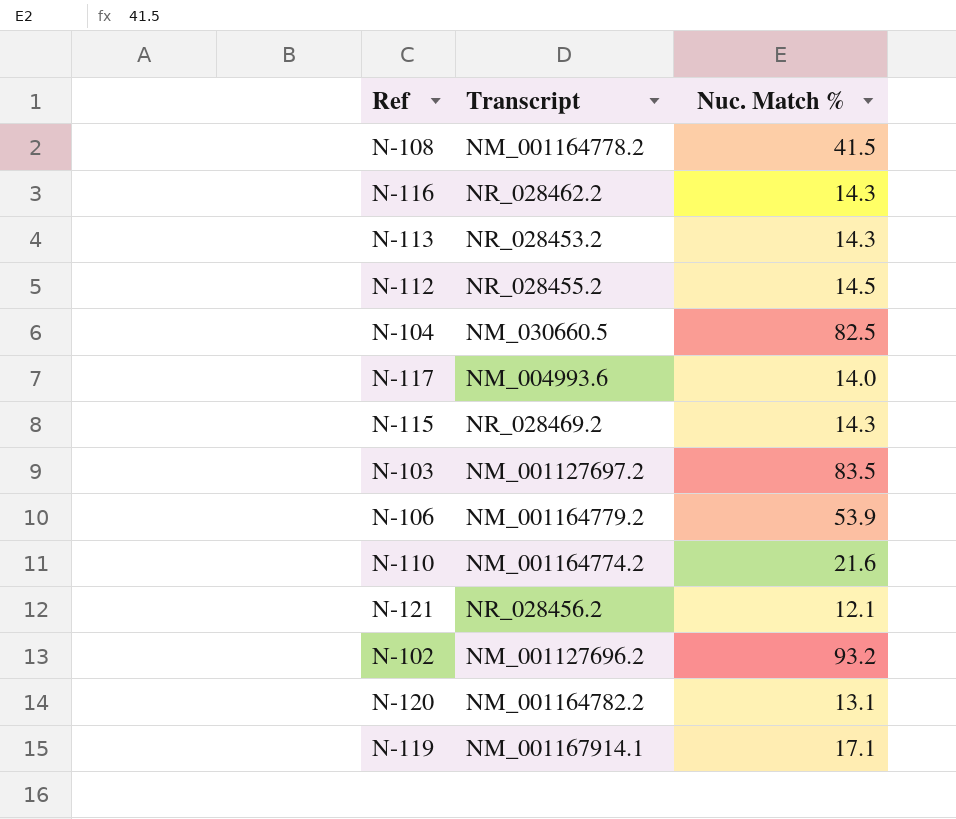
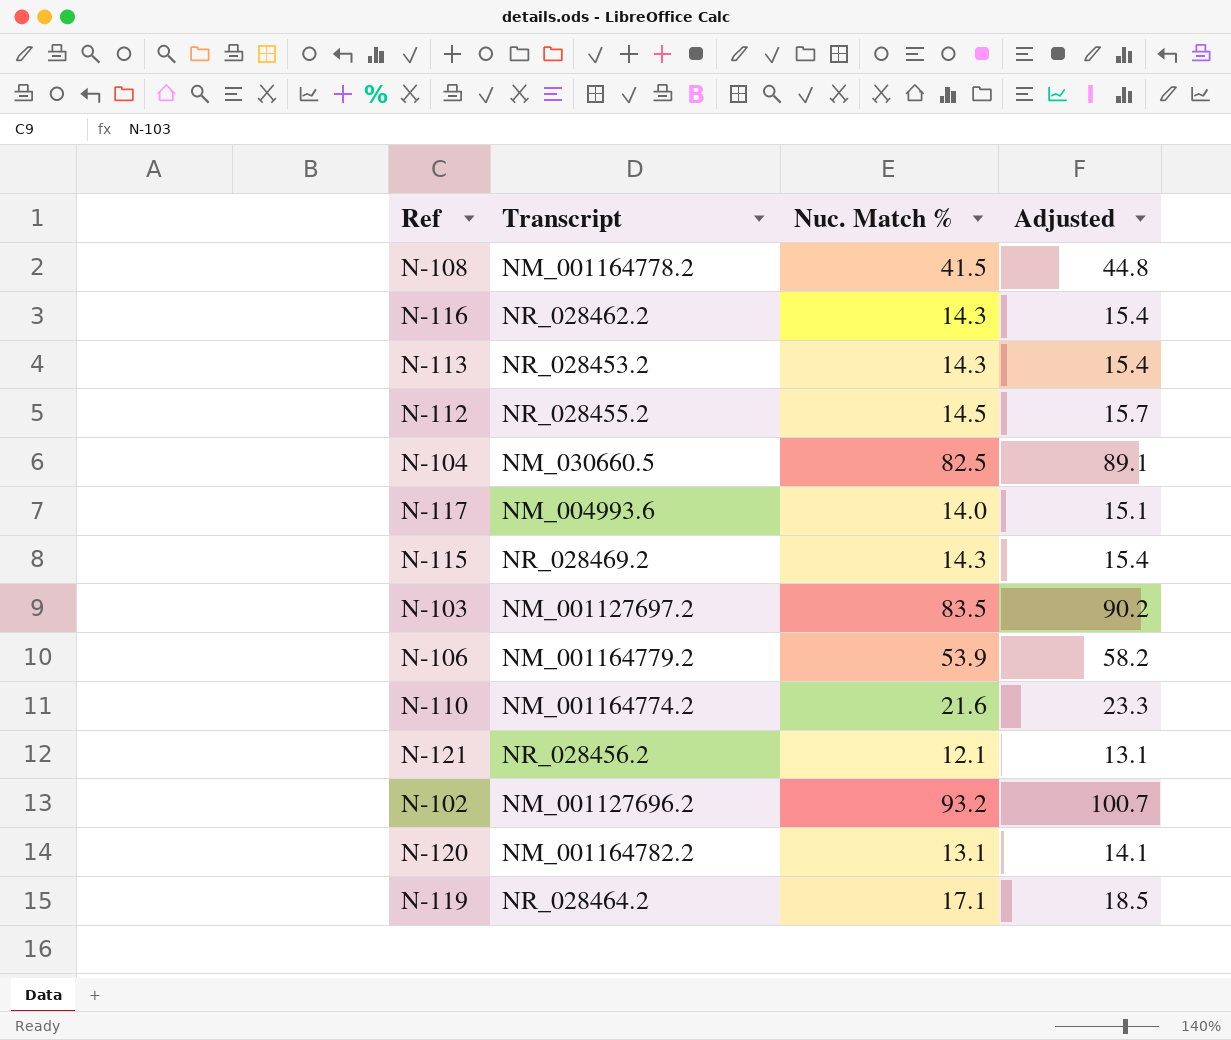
column Adjusted | formula: none -> [Nuc. Match %] * 1.08
N-119 | Transcript: NM_001167914.1 -> NR_028464.2

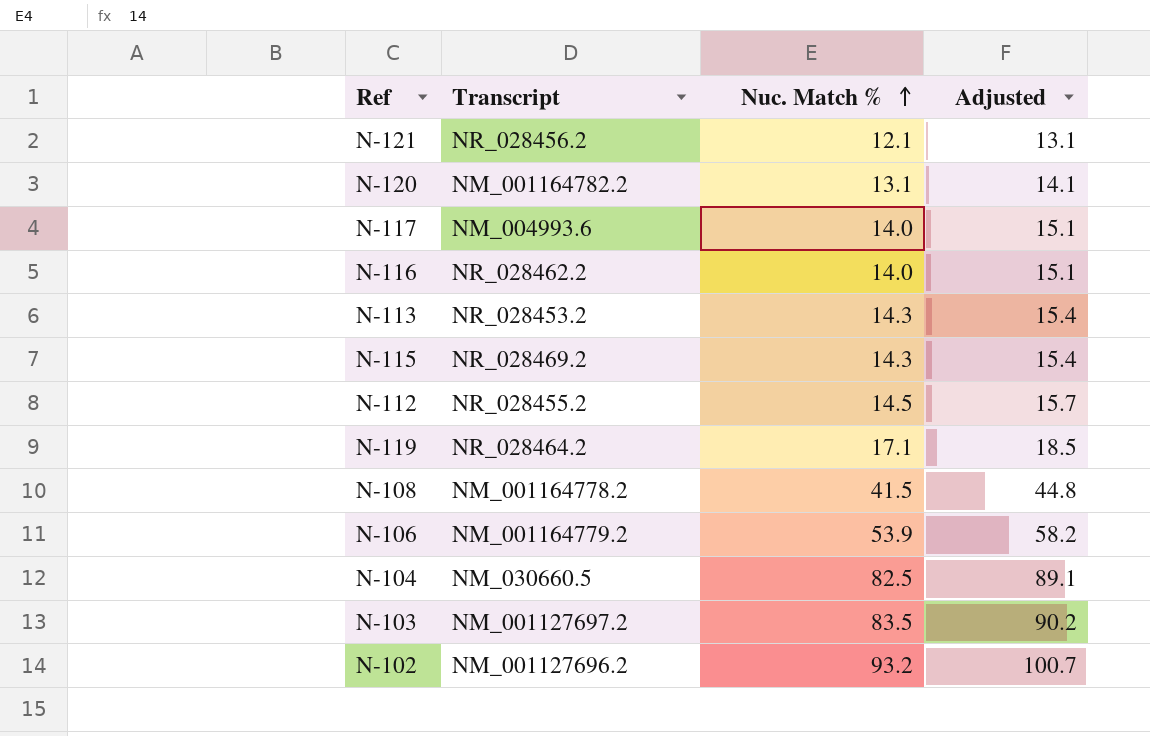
row order: none -> Nuc. Match % ascending
row N-110: NM_001164774.2 | 21.6 | 23.3 -> none
N-116 | Nuc. Match %: 14.3 -> 14.0
N-116 | Adjusted: 15.4 -> 15.1

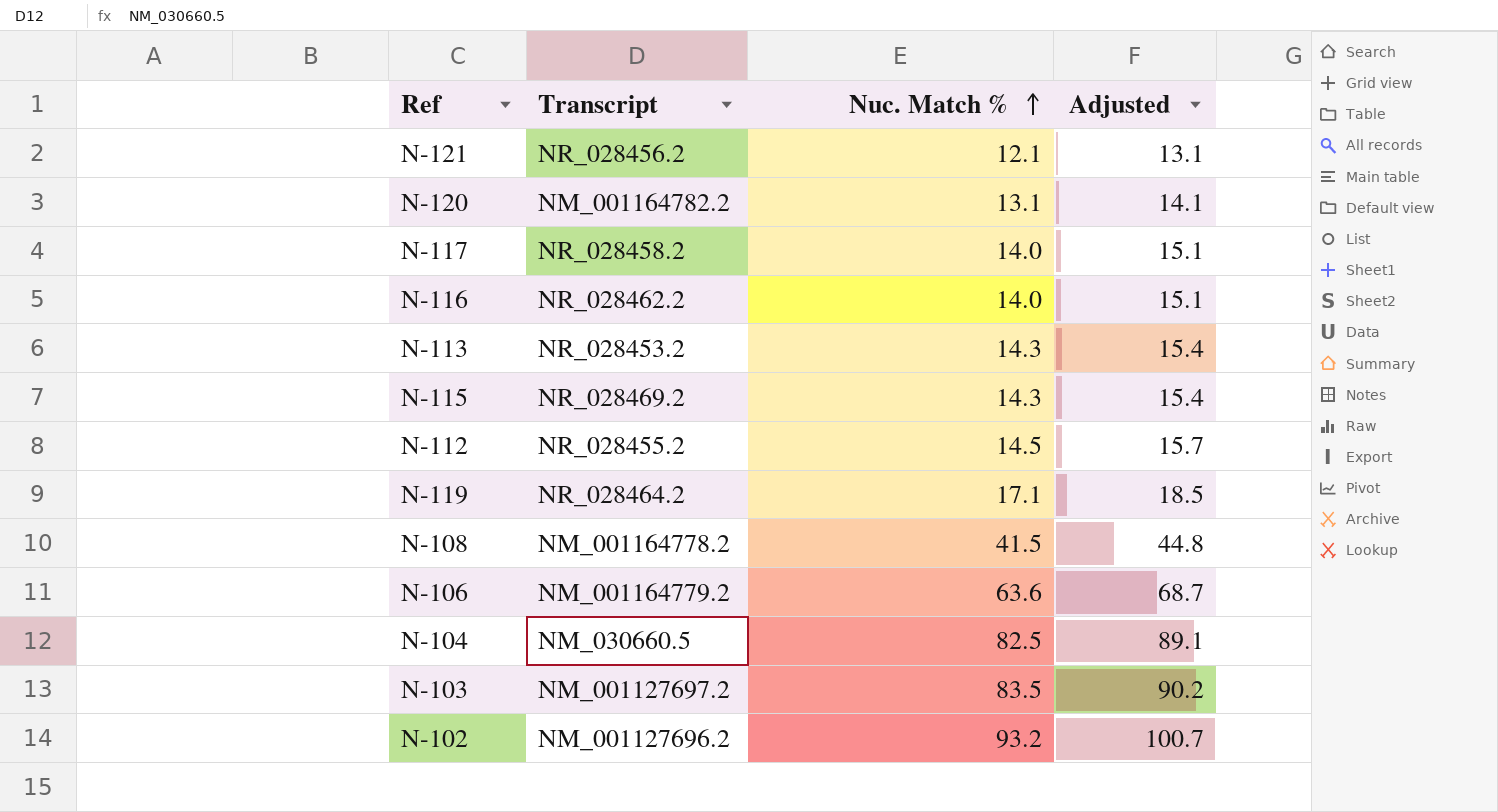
N-117 | Transcript: NM_004993.6 -> NR_028458.2
N-106 | Nuc. Match %: 53.9 -> 63.6
N-106 | Adjusted: 58.2 -> 68.7

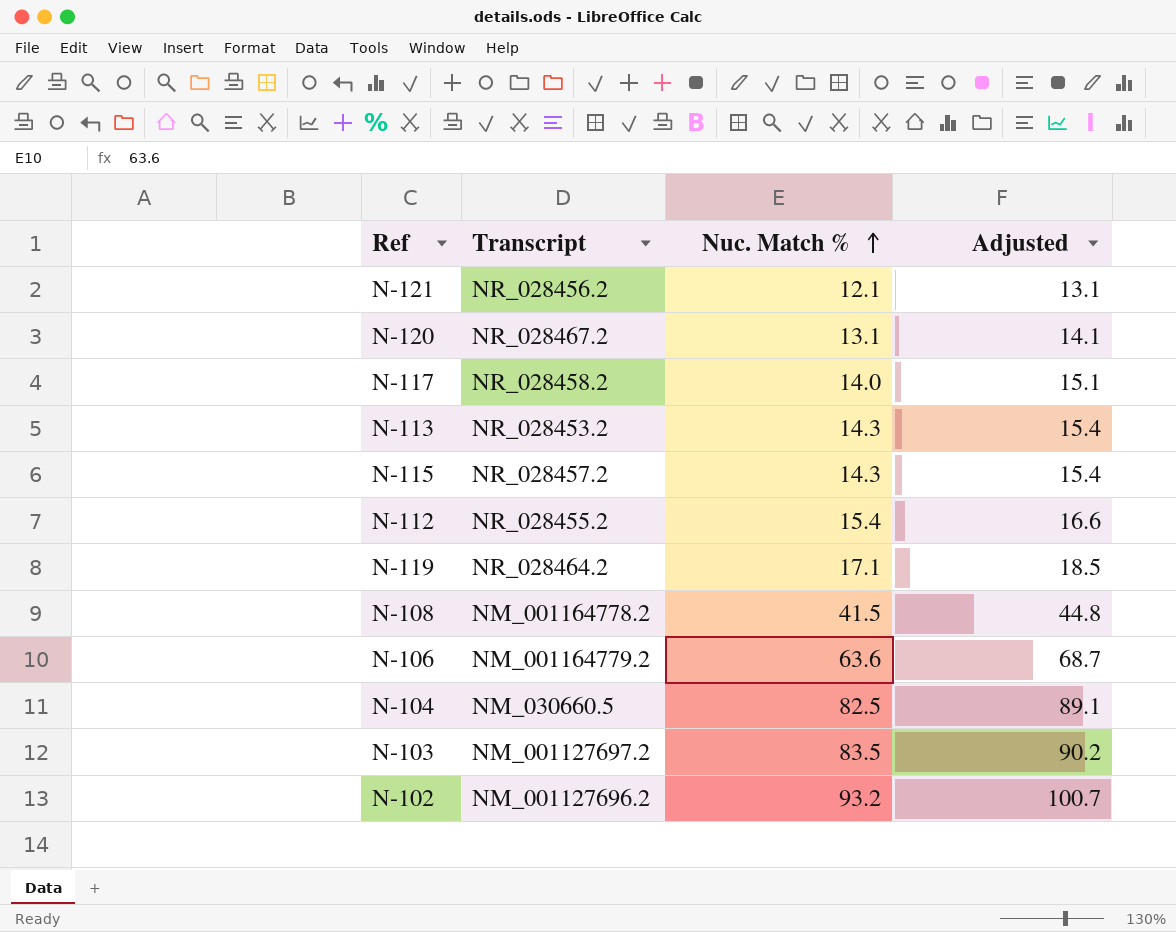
row N-116: NR_028462.2 | 14.0 | 15.1 -> none
N-120 | Transcript: NM_001164782.2 -> NR_028467.2
N-115 | Transcript: NR_028469.2 -> NR_028457.2
N-112 | Nuc. Match %: 14.5 -> 15.4
N-112 | Adjusted: 15.7 -> 16.6

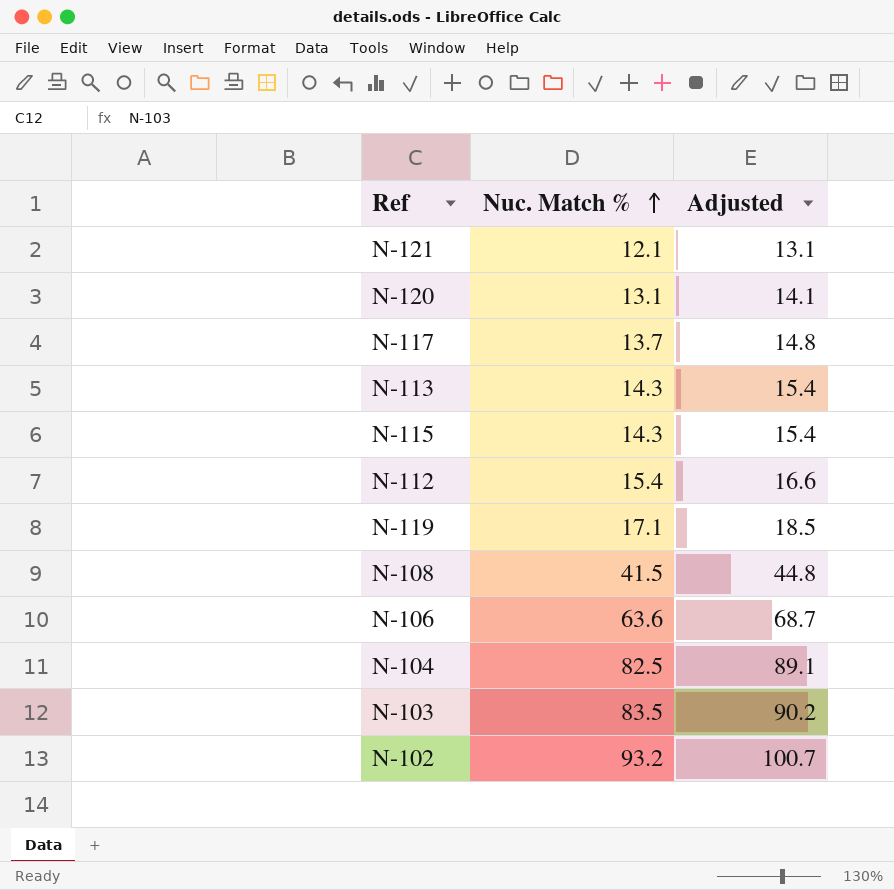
column Transcript | position: 2 -> none
N-117 | Nuc. Match %: 14.0 -> 13.7
N-117 | Adjusted: 15.1 -> 14.8

